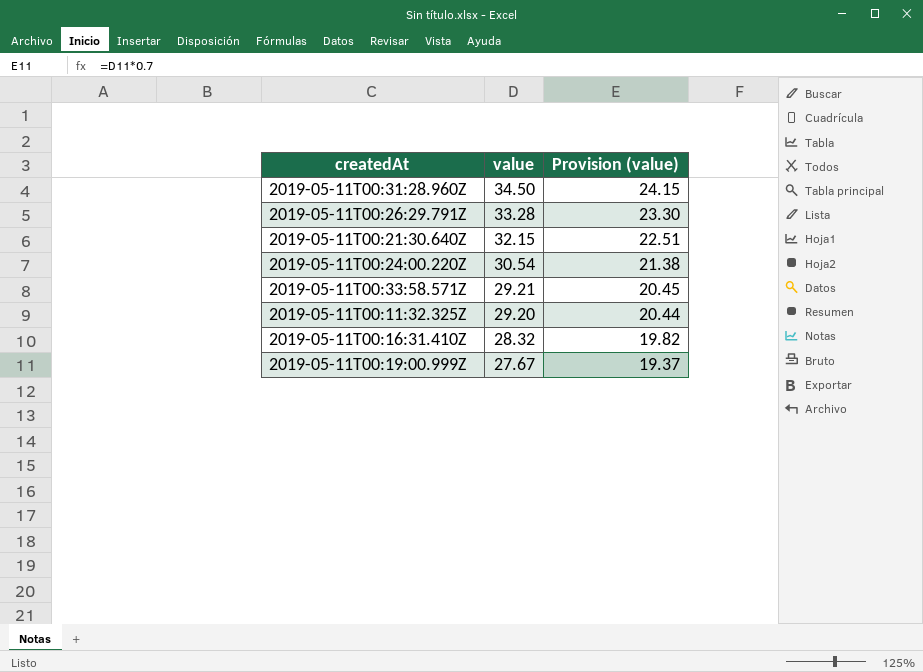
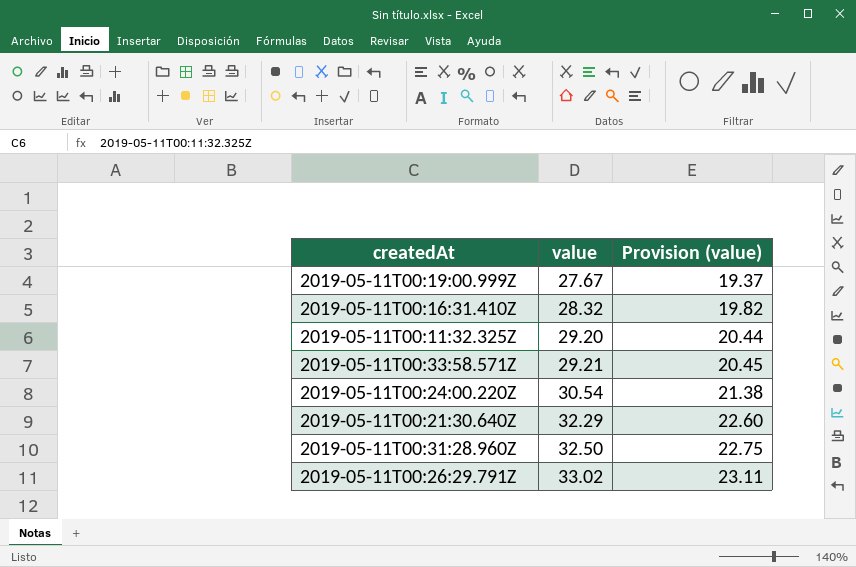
row order: value descending -> value ascending
2019-05-11T00:21:30.640Z | value: 32.15 -> 32.29
2019-05-11T00:21:30.640Z | Provision (value): 22.51 -> 22.60
2019-05-11T00:31:28.960Z | value: 34.50 -> 32.50
2019-05-11T00:31:28.960Z | Provision (value): 24.15 -> 22.75
2019-05-11T00:26:29.791Z | value: 33.28 -> 33.02
2019-05-11T00:26:29.791Z | Provision (value): 23.30 -> 23.11

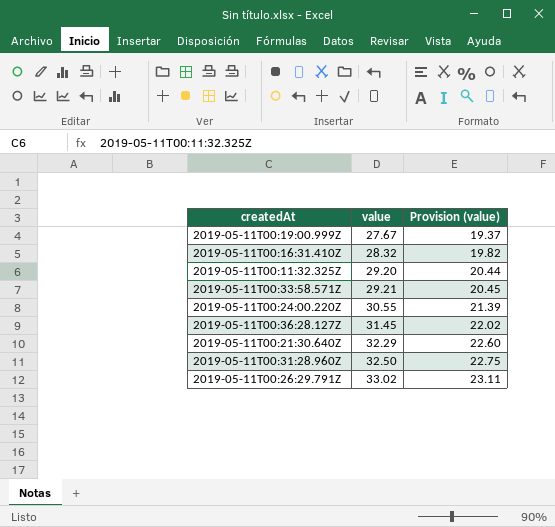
2019-05-11T00:24:00.220Z | value: 30.54 -> 30.55
2019-05-11T00:24:00.220Z | Provision (value): 21.38 -> 21.39
row 2019-05-11T00:36:28.127Z: none -> 31.45 | 22.02

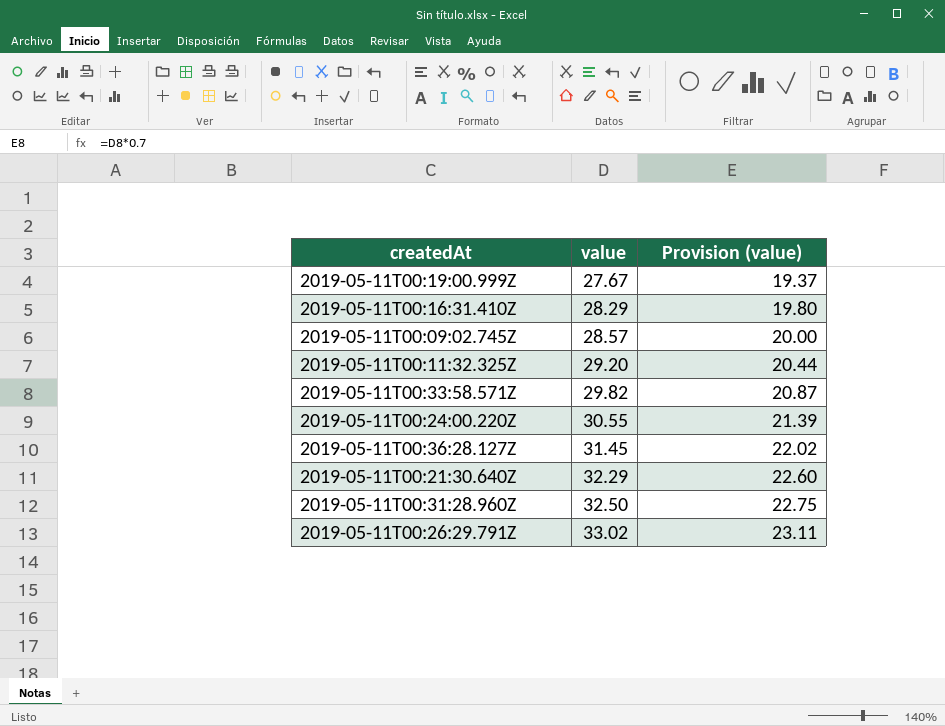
2019-05-11T00:16:31.410Z | value: 28.32 -> 28.29
2019-05-11T00:16:31.410Z | Provision (value): 19.82 -> 19.80
row 2019-05-11T00:09:02.745Z: none -> 28.57 | 20.00
2019-05-11T00:33:58.571Z | value: 29.21 -> 29.82
2019-05-11T00:33:58.571Z | Provision (value): 20.45 -> 20.87

